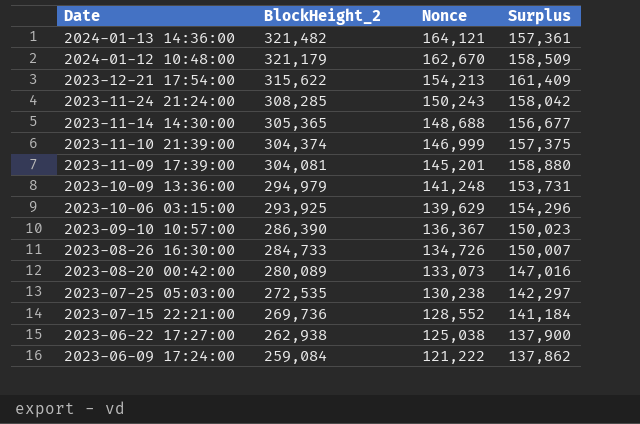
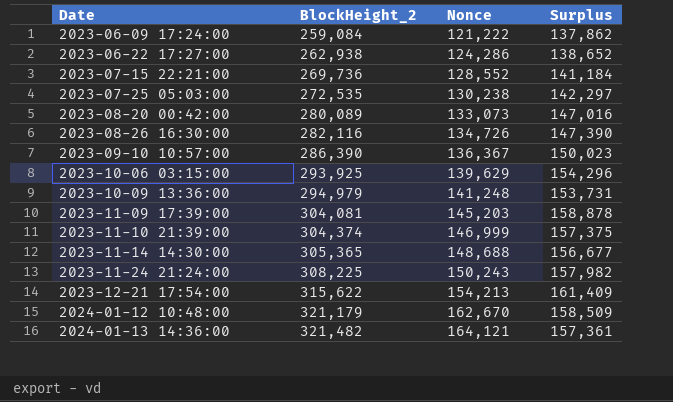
row order: Date descending -> Date ascending
2023-06-22 17:27:00 | Nonce: 125,038 -> 124,286
2023-06-22 17:27:00 | Surplus: 137,900 -> 138,652
2023-08-26 16:30:00 | BlockHeight_2: 284,733 -> 282,116
2023-08-26 16:30:00 | Surplus: 150,007 -> 147,390
2023-11-09 17:39:00 | Nonce: 145,201 -> 145,203
2023-11-09 17:39:00 | Surplus: 158,880 -> 158,878
2023-11-24 21:24:00 | BlockHeight_2: 308,285 -> 308,225
2023-11-24 21:24:00 | Surplus: 158,042 -> 157,982

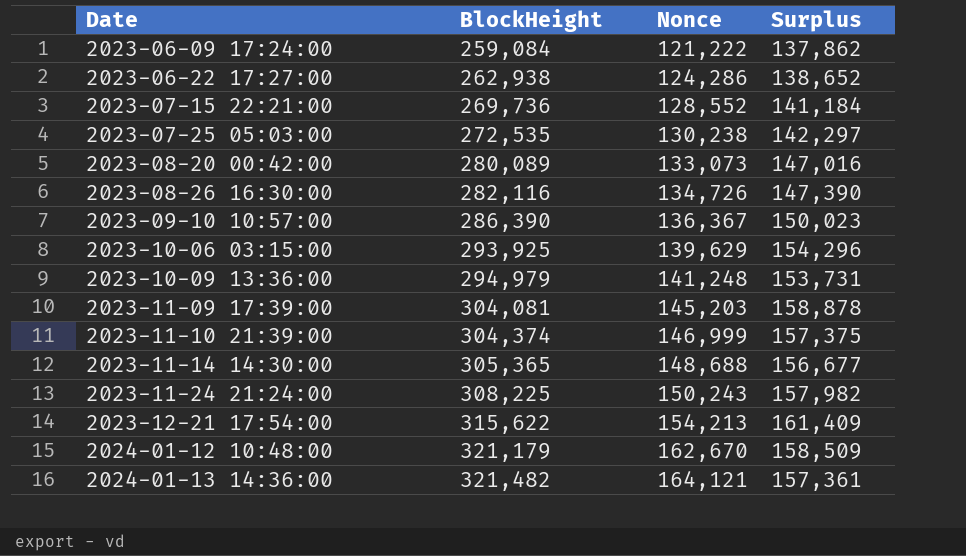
column name: BlockHeight_2 -> BlockHeight

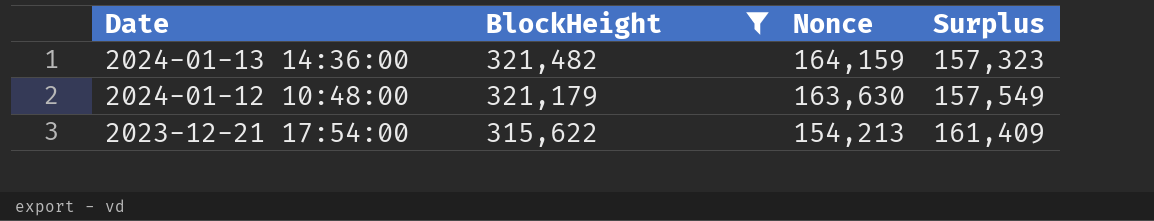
filter: none -> BlockHeight >= 315,622
row order: Date ascending -> Date descending
2024-01-13 14:36:00 | Nonce: 164,121 -> 164,159
2024-01-13 14:36:00 | Surplus: 157,361 -> 157,323
2024-01-12 10:48:00 | Nonce: 162,670 -> 163,630
2024-01-12 10:48:00 | Surplus: 158,509 -> 157,549

